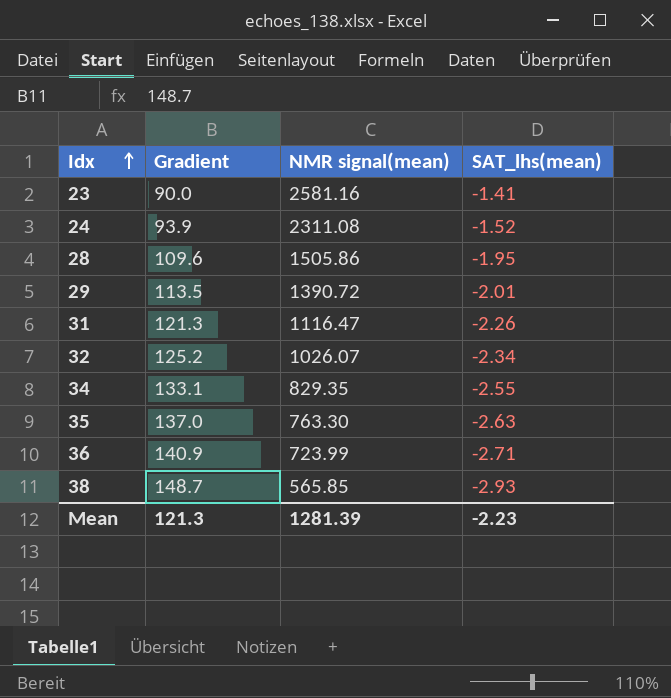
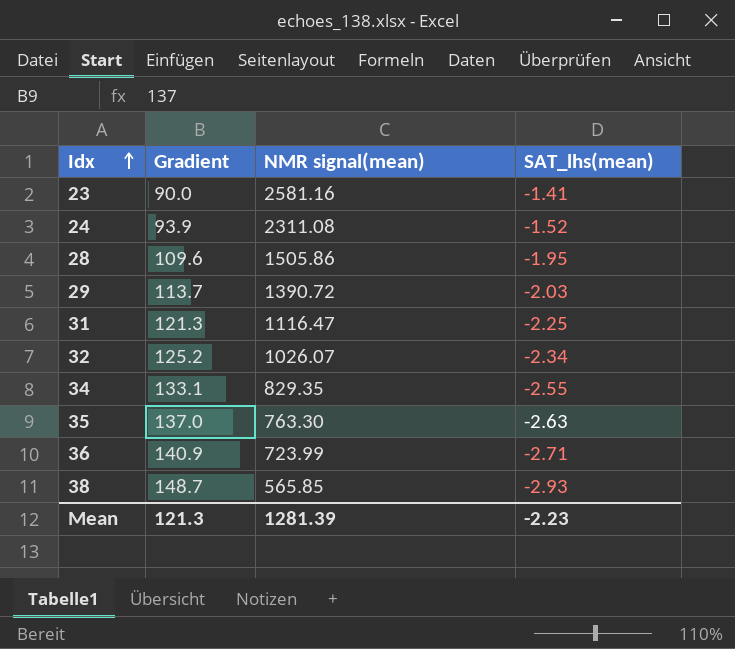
29 | Gradient: 113.5 -> 113.7
29 | SAT_lhs(mean): -2.01 -> -2.03
31 | SAT_lhs(mean): -2.26 -> -2.25

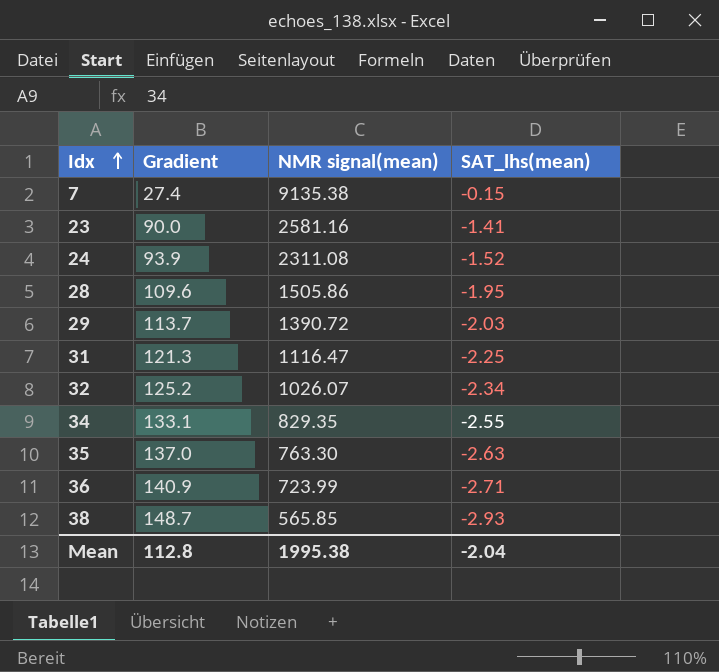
row 7: none -> 27.4 | 9135.38 | -0.15
Mean | Gradient: 121.3 -> 112.8
Mean | NMR signal(mean): 1281.39 -> 1995.38
Mean | SAT_lhs(mean): -2.23 -> -2.04

